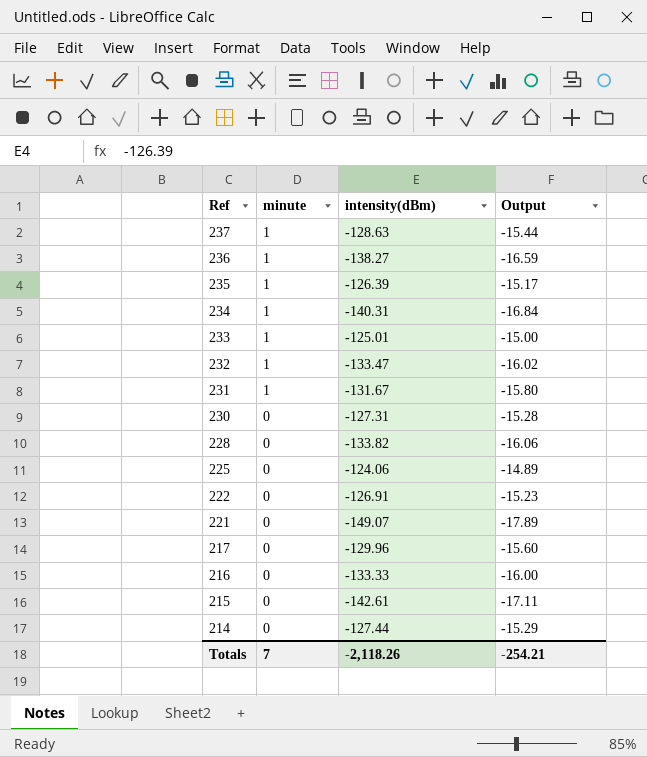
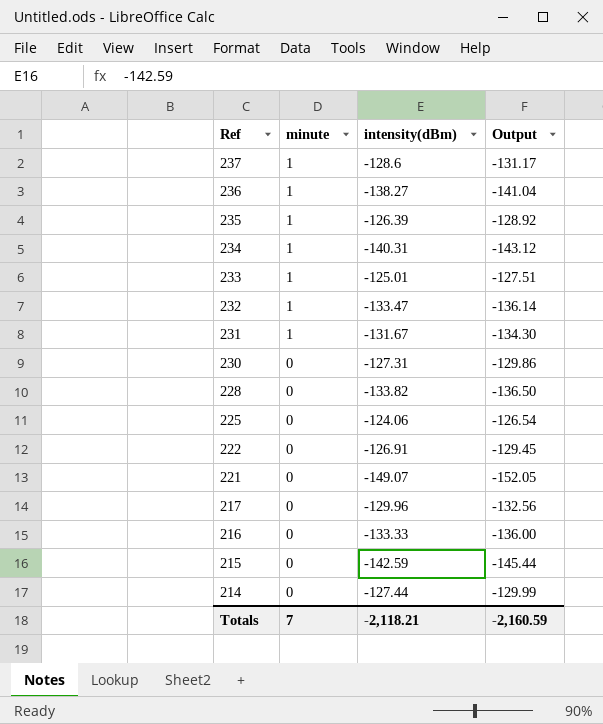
column Output | formula: [intensity(dBm)] * 0.12 -> [intensity(dBm)] * 1.02
237 | intensity(dBm): -128.63 -> -128.6
215 | intensity(dBm): -142.61 -> -142.59
Totals | intensity(dBm): -2,118.26 -> -2,118.21
Totals | Output: -254.21 -> -2,160.59

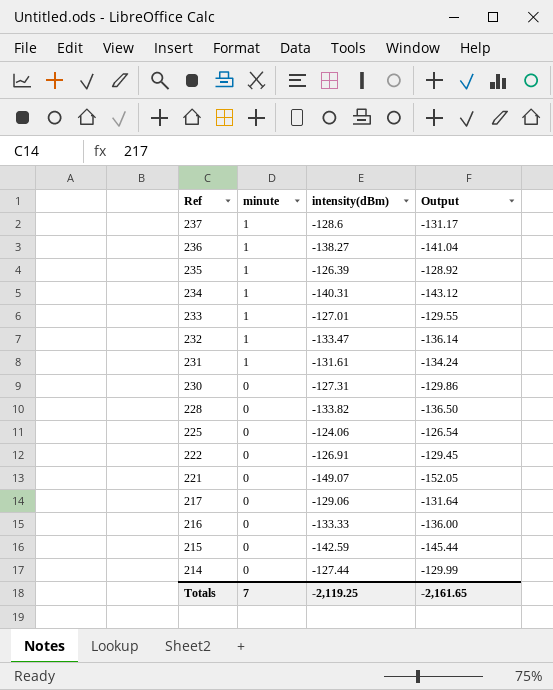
233 | intensity(dBm): -125.01 -> -127.01
233 | Output: -127.51 -> -129.55
231 | intensity(dBm): -131.67 -> -131.61
231 | Output: -134.30 -> -134.24
217 | intensity(dBm): -129.96 -> -129.06
217 | Output: -132.56 -> -131.64
Totals | intensity(dBm): -2,118.21 -> -2,119.25
Totals | Output: -2,160.59 -> -2,161.65

